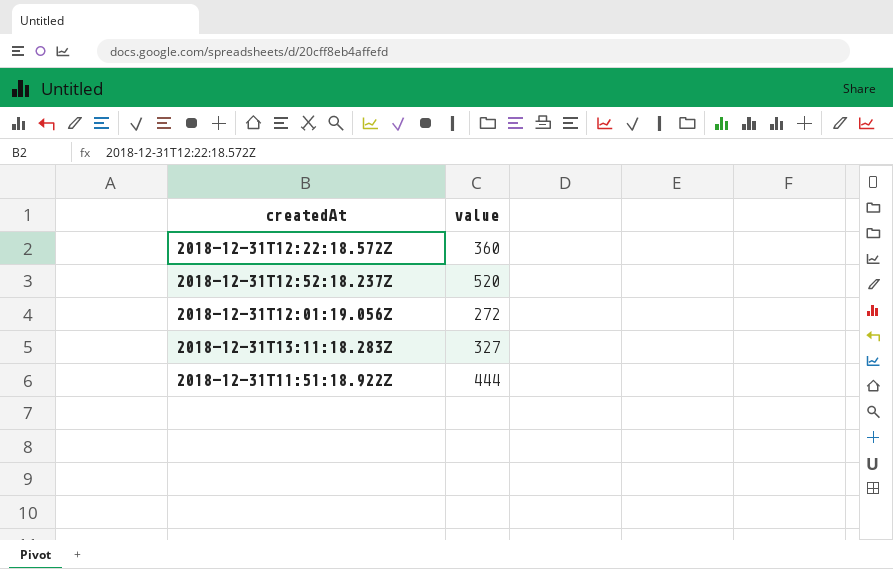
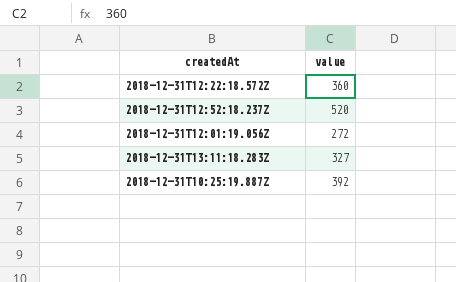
row 2018-12-31T11:51:18.922Z: 444 -> none
row 2018-12-31T10:25:19.887Z: none -> 392

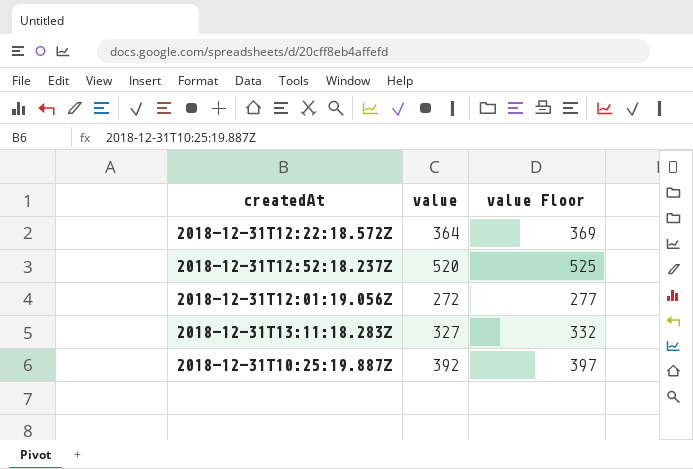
column value Floor | formula: none -> [value] + 5
2018-12-31T12:22:18.572Z | value: 360 -> 364

